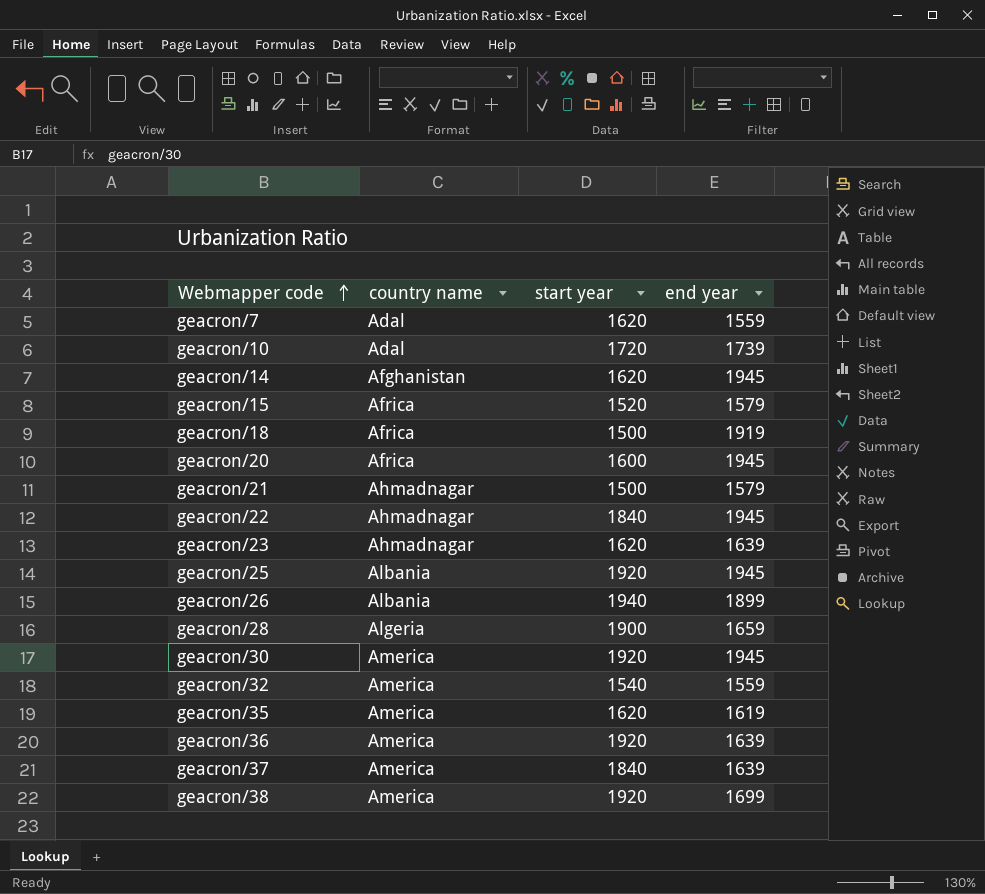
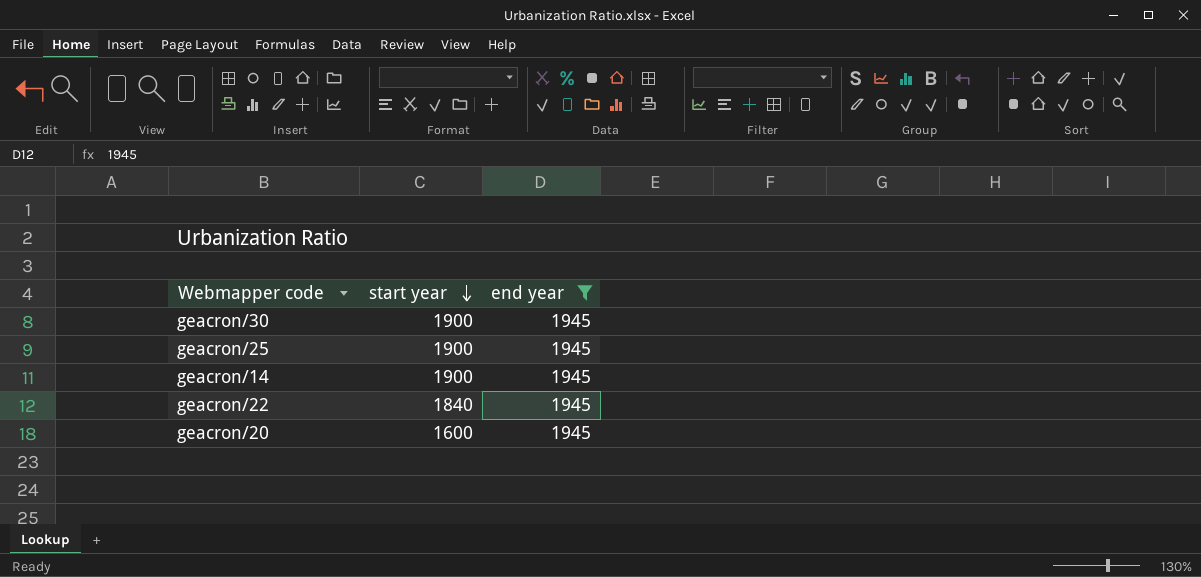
filter: none -> end year = 1945
row order: Webmapper code ascending -> start year descending
column country name | position: 2 -> none
geacron/30 | start year: 1920 -> 1900
geacron/25 | start year: 1920 -> 1900
geacron/14 | start year: 1620 -> 1900

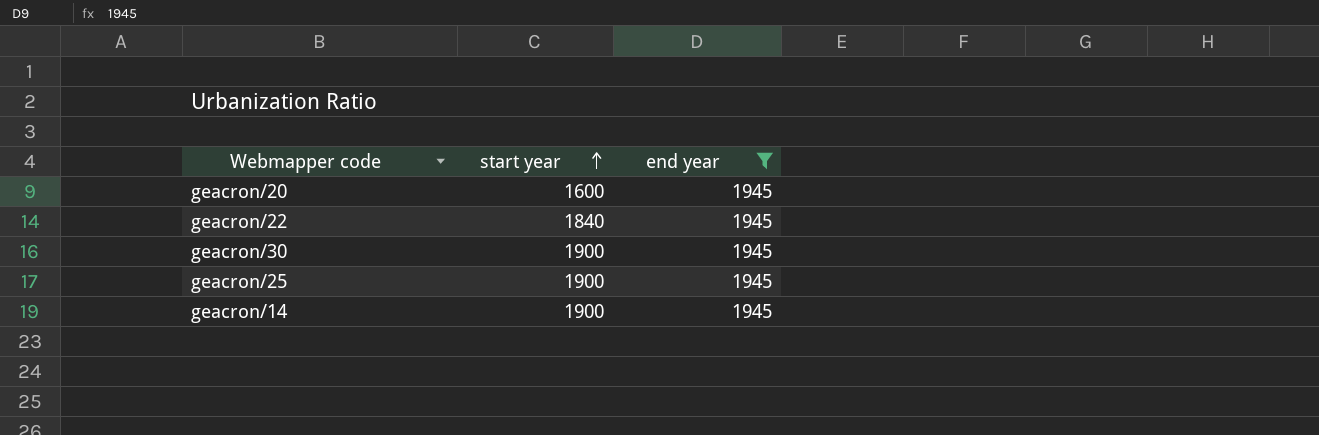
row order: start year descending -> start year ascending

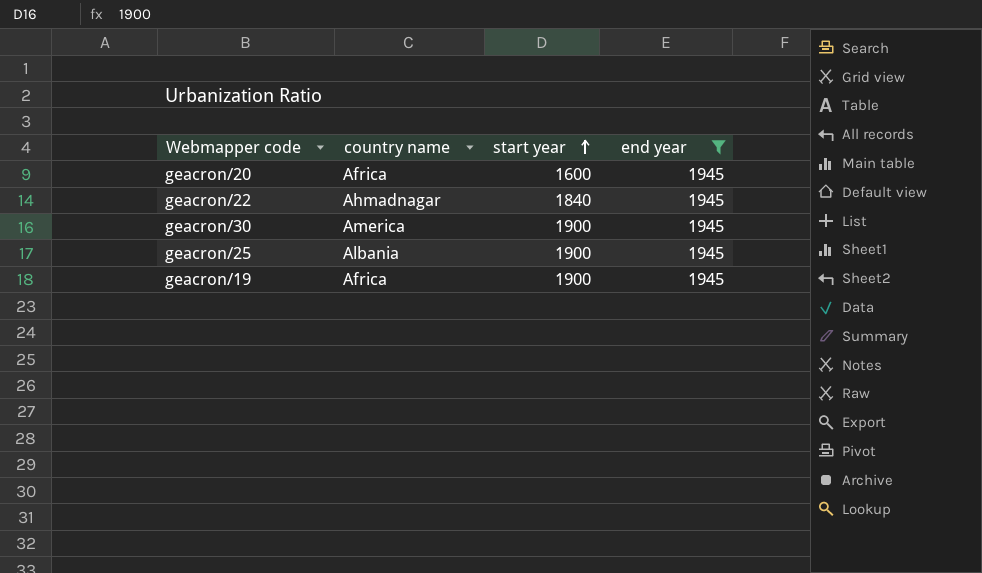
column country name | position: none -> 2
row geacron/14: 1900 | 1945 -> none
row geacron/19: none -> Africa | 1900 | 1945

